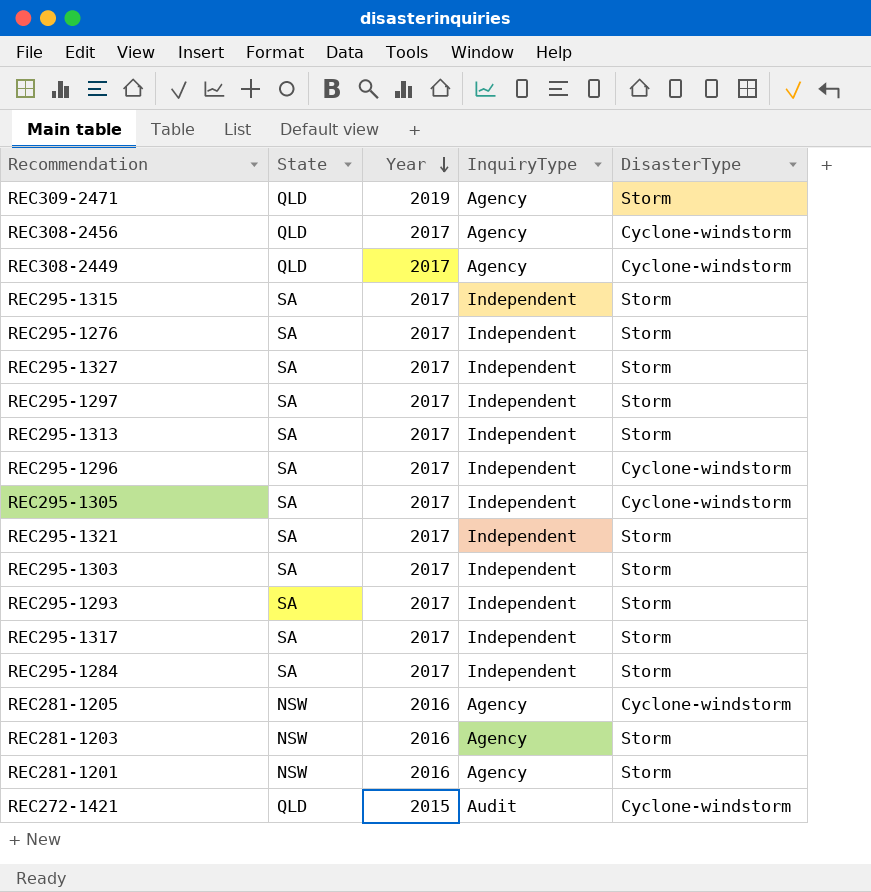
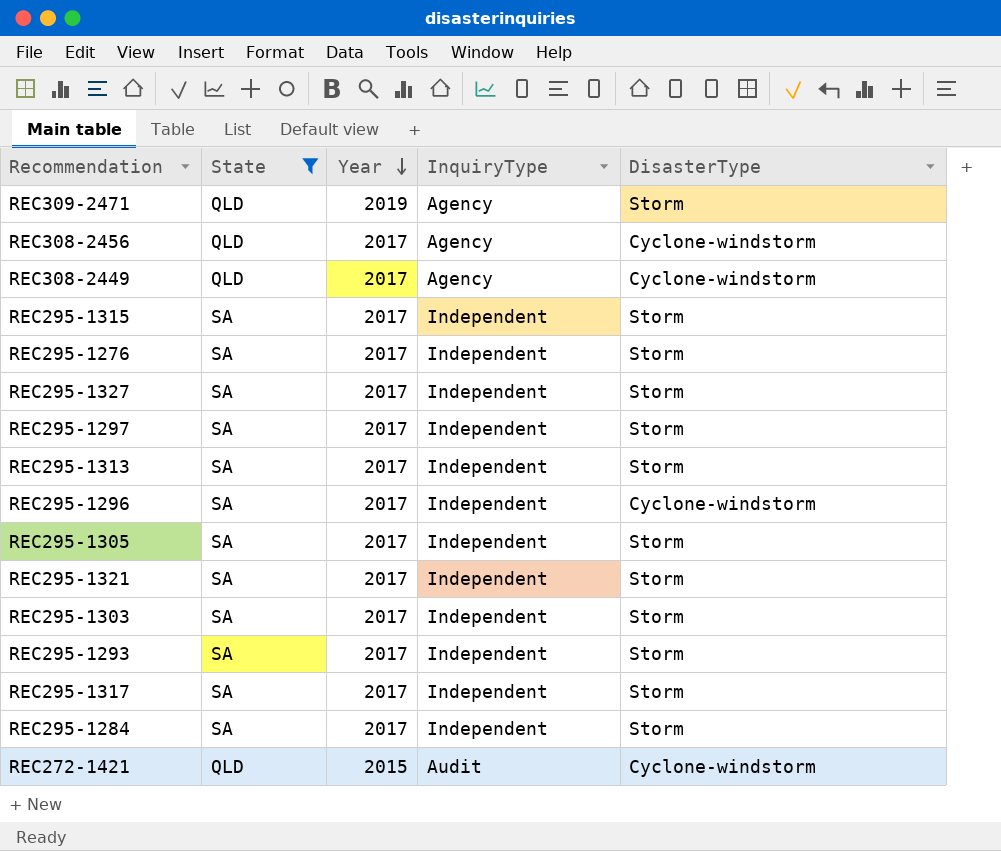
filter: none -> State != NSW
REC295-1305 | DisasterType: Cyclone-windstorm -> Storm

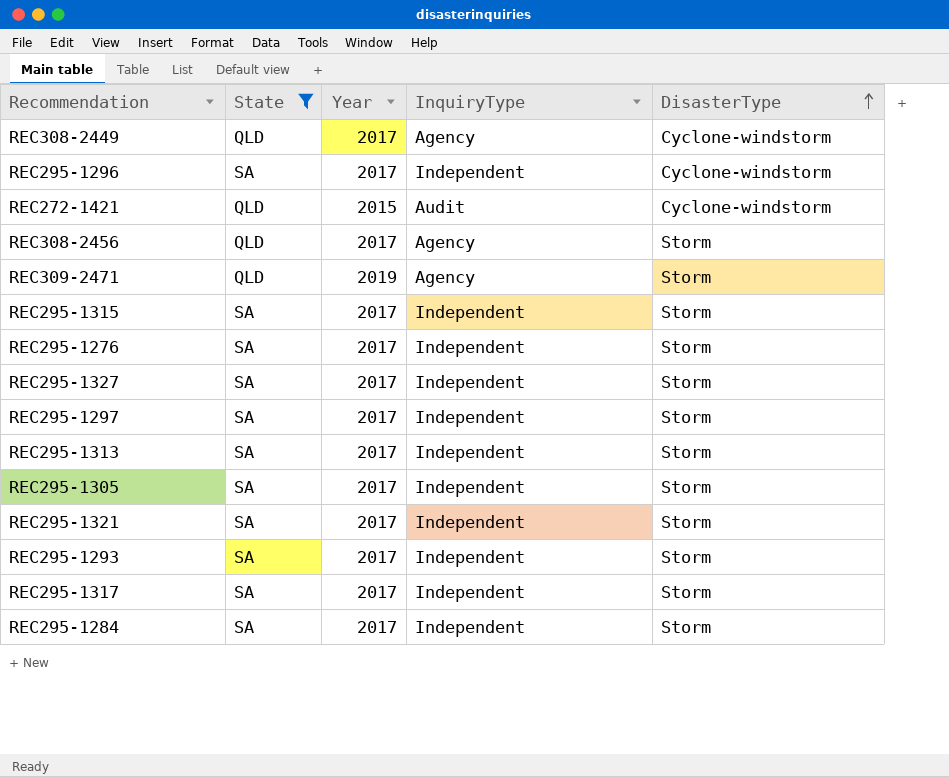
row order: Year descending -> DisasterType ascending
row REC295-1303: SA | 2017 | Independent | Storm -> none
REC308-2456 | DisasterType: Cyclone-windstorm -> Storm

